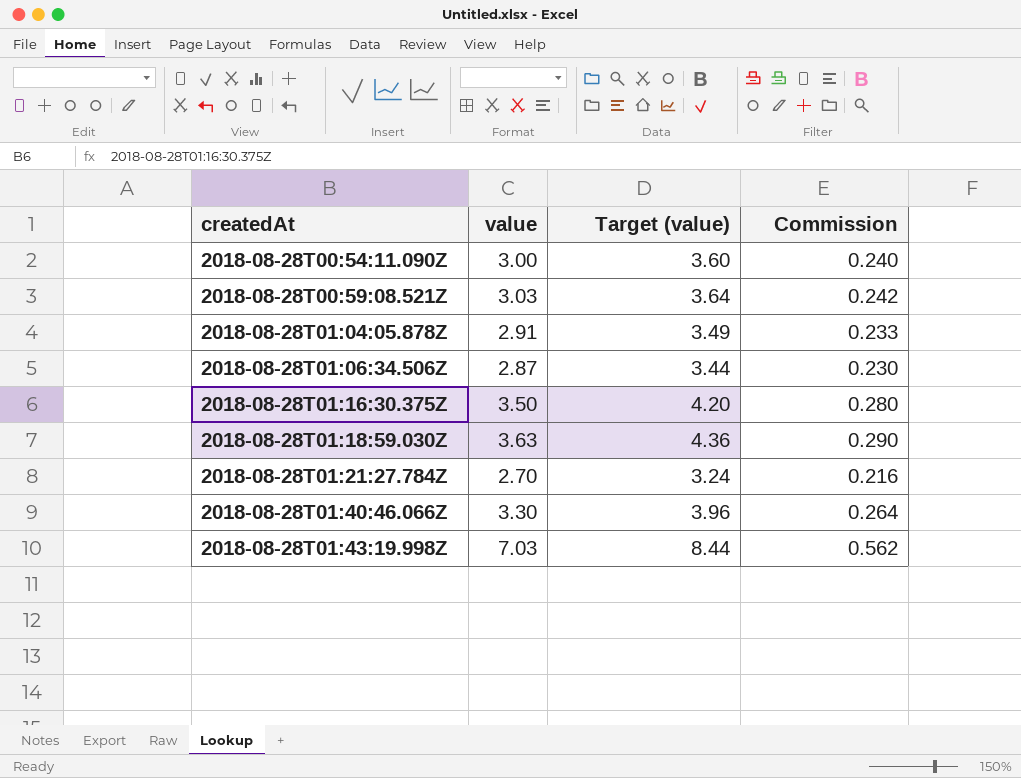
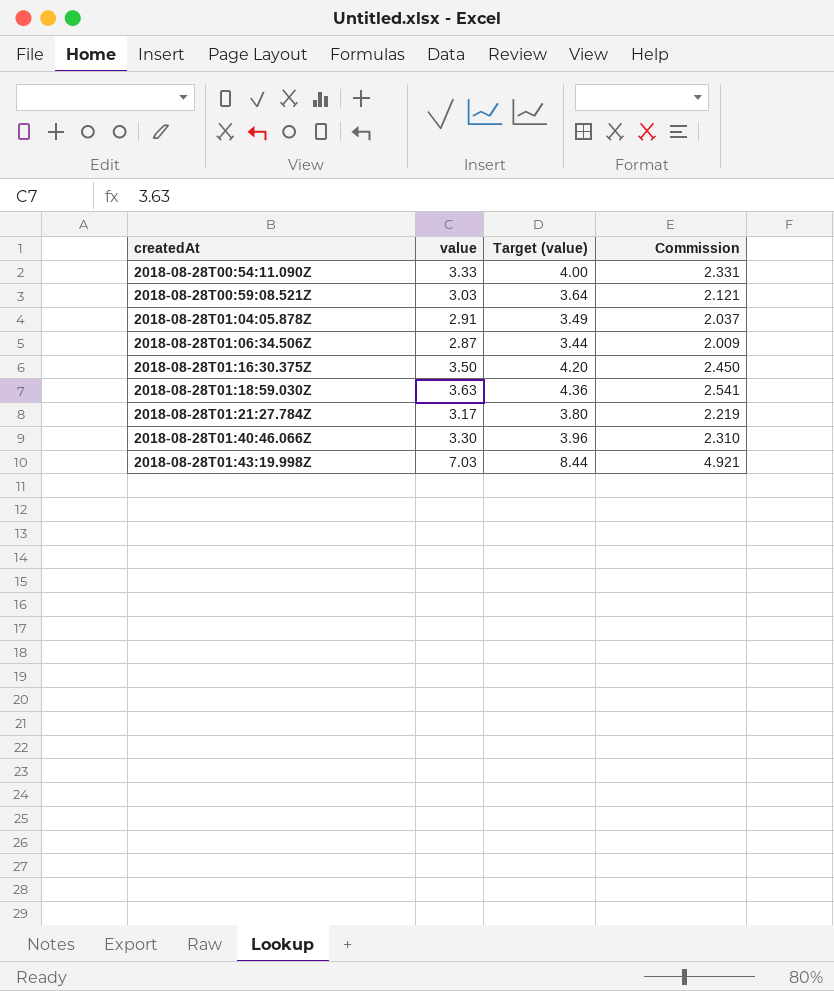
column Commission | formula: [value] * 0.08 -> [value] * 0.7
2018-08-28T00:54:11.090Z | value: 3.00 -> 3.33
2018-08-28T00:54:11.090Z | Target (value): 3.60 -> 4.00
2018-08-28T01:21:27.784Z | value: 2.70 -> 3.17
2018-08-28T01:21:27.784Z | Target (value): 3.24 -> 3.80

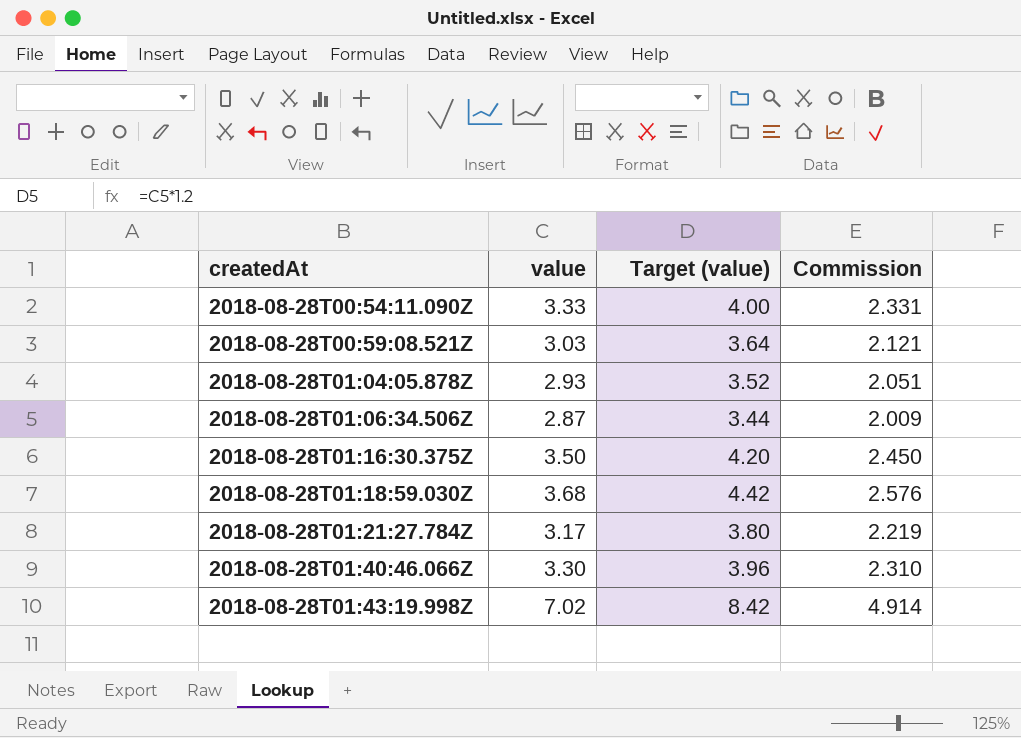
2018-08-28T01:04:05.878Z | value: 2.91 -> 2.93
2018-08-28T01:04:05.878Z | Target (value): 3.49 -> 3.52
2018-08-28T01:04:05.878Z | Commission: 2.037 -> 2.051
2018-08-28T01:18:59.030Z | value: 3.63 -> 3.68
2018-08-28T01:18:59.030Z | Target (value): 4.36 -> 4.42
2018-08-28T01:18:59.030Z | Commission: 2.541 -> 2.576
2018-08-28T01:43:19.998Z | value: 7.03 -> 7.02
2018-08-28T01:43:19.998Z | Target (value): 8.44 -> 8.42
2018-08-28T01:43:19.998Z | Commission: 4.921 -> 4.914

